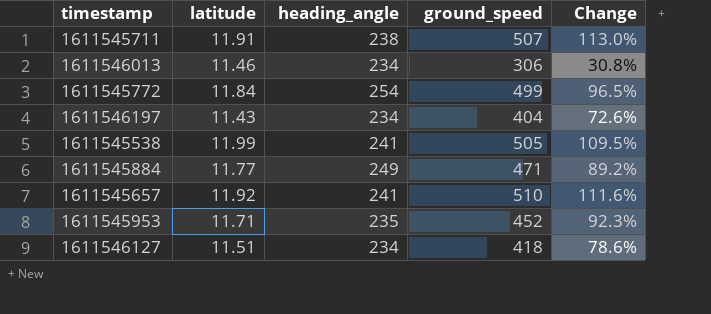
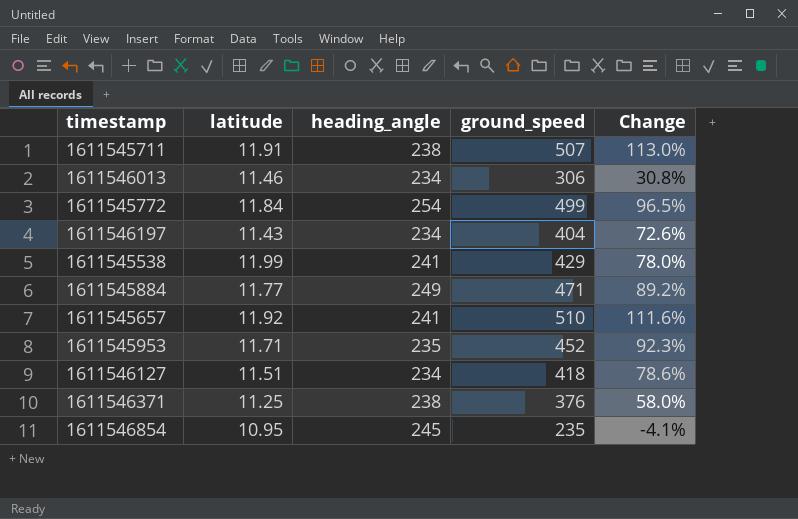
1611545538 | ground_speed: 505 -> 429
1611545538 | Change: 109.5% -> 78.0%
row 1611546371: none -> 11.25 | 238 | 376 | 58.0%
row 1611546854: none -> 10.95 | 245 | 235 | -4.1%

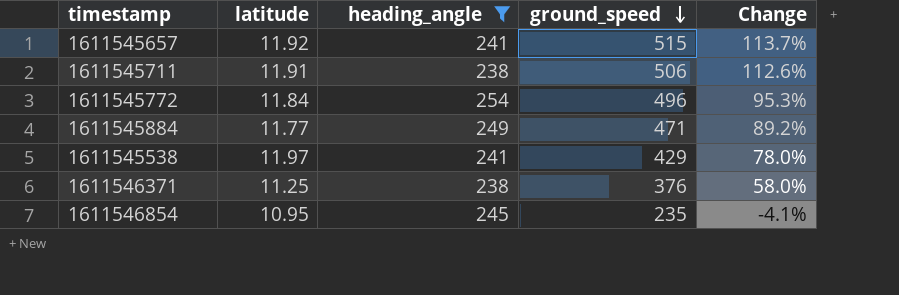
filter: none -> heading_angle >= 238
row order: none -> ground_speed descending
1611545657 | ground_speed: 510 -> 515
1611545657 | Change: 111.6% -> 113.7%
1611545711 | ground_speed: 507 -> 506
1611545711 | Change: 113.0% -> 112.6%
1611545772 | ground_speed: 499 -> 496
1611545772 | Change: 96.5% -> 95.3%
1611545538 | latitude: 11.99 -> 11.97

